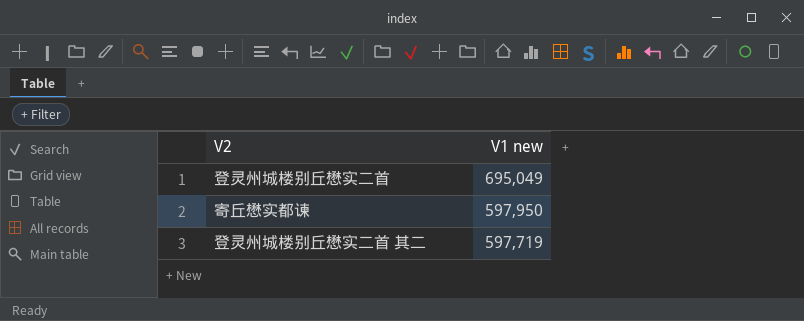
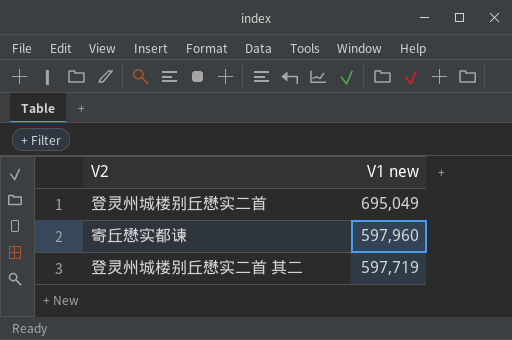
寄丘懋实都谏 | V1 new: 597,950 -> 597,960

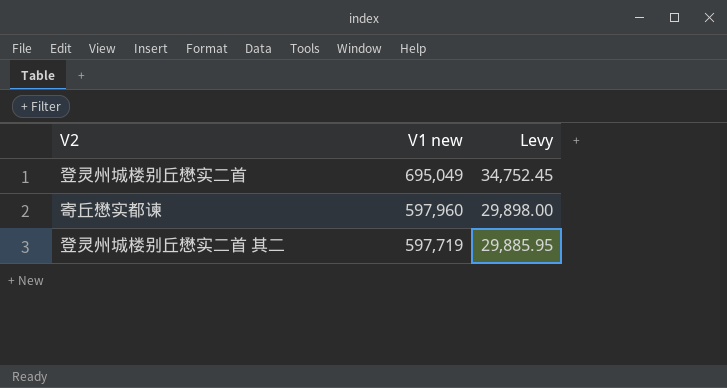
column Levy | formula: none -> [V1 new] * 0.05

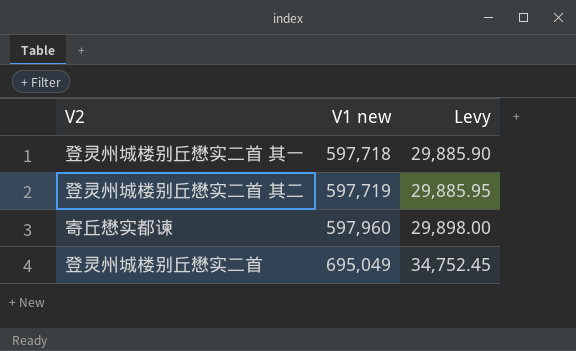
row order: V1 new descending -> V1 new ascending
row 登灵州城楼别丘懋实二首 其一: none -> 597,718 | 29,885.90

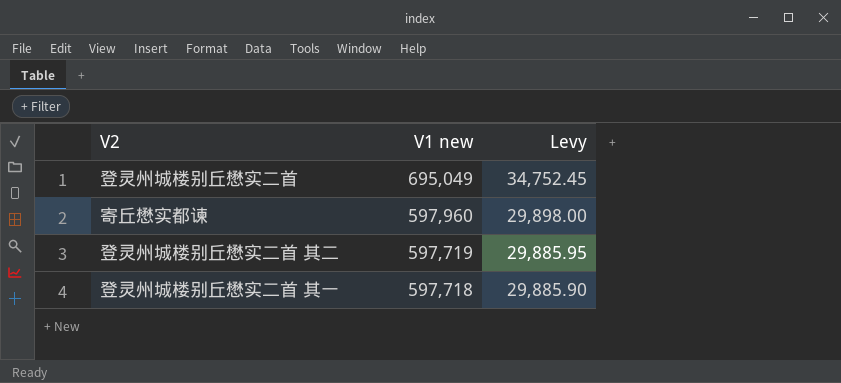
row order: V1 new ascending -> V1 new descending

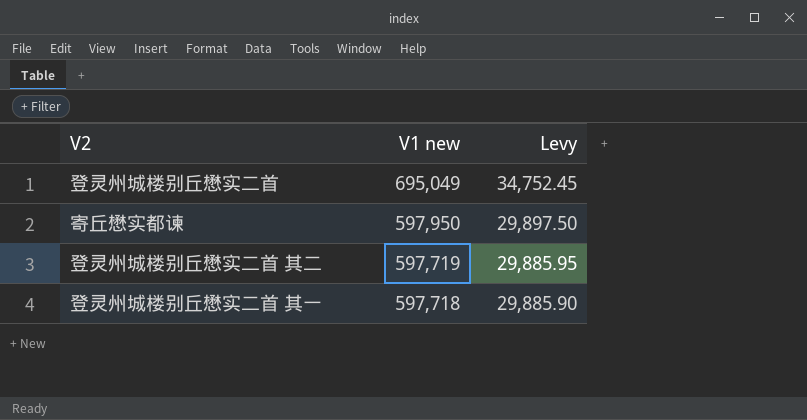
寄丘懋实都谏 | V1 new: 597,960 -> 597,950
寄丘懋实都谏 | Levy: 29,898.00 -> 29,897.50

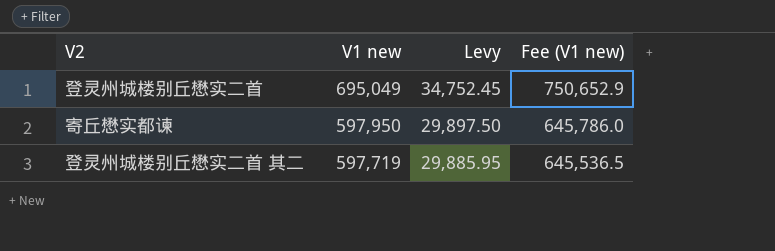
column Fee (V1 new) | formula: none -> [V1 new] * 1.08
row 登灵州城楼别丘懋实二首 其一: 597,718 | 29,885.90 -> none

